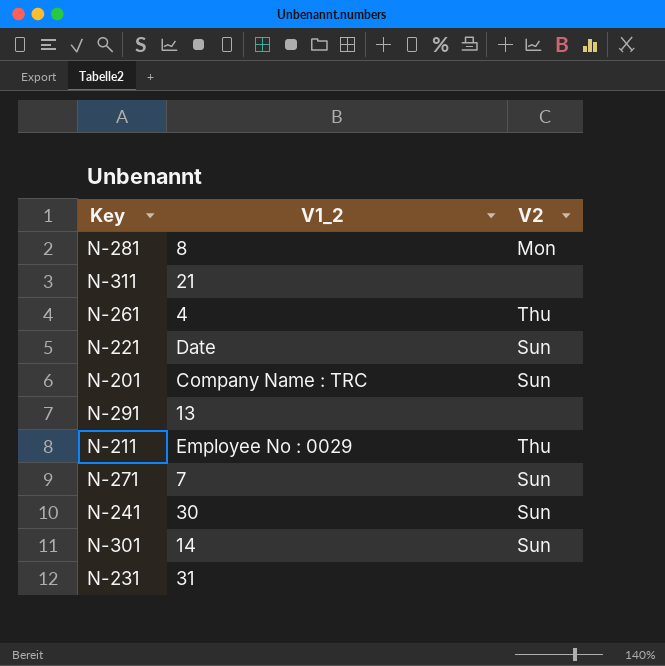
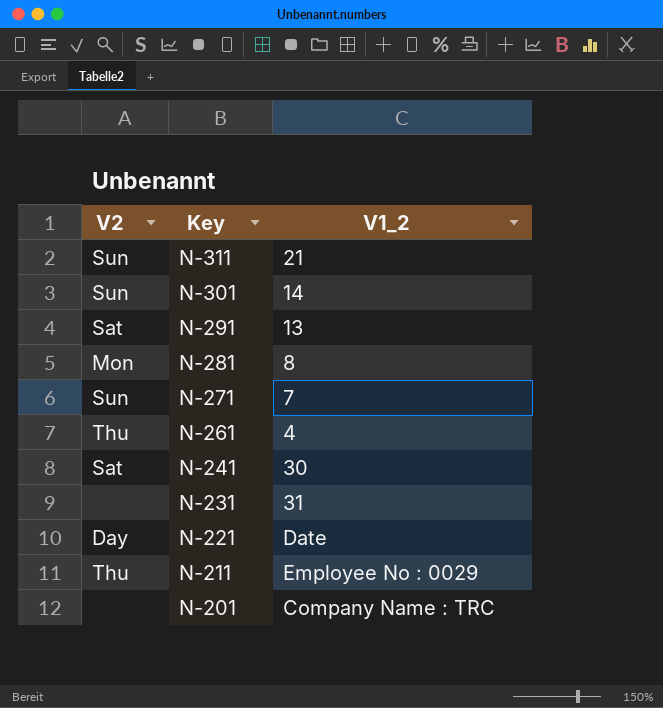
row order: none -> Key descending
column V2 | position: 3 -> 1
N-311 | V2: none -> Sun
N-291 | V2: none -> Sat
N-241 | V2: Sun -> Sat
N-221 | V2: Sun -> Day
N-201 | V2: Sun -> none

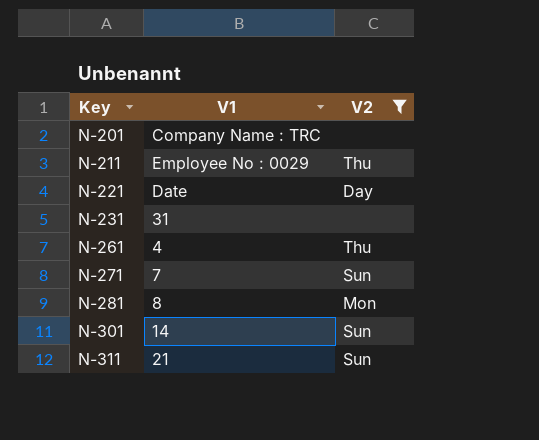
filter: none -> V2 != Sat
row order: Key descending -> Key ascending
column name: V1_2 -> V1
column V2 | position: 1 -> 3

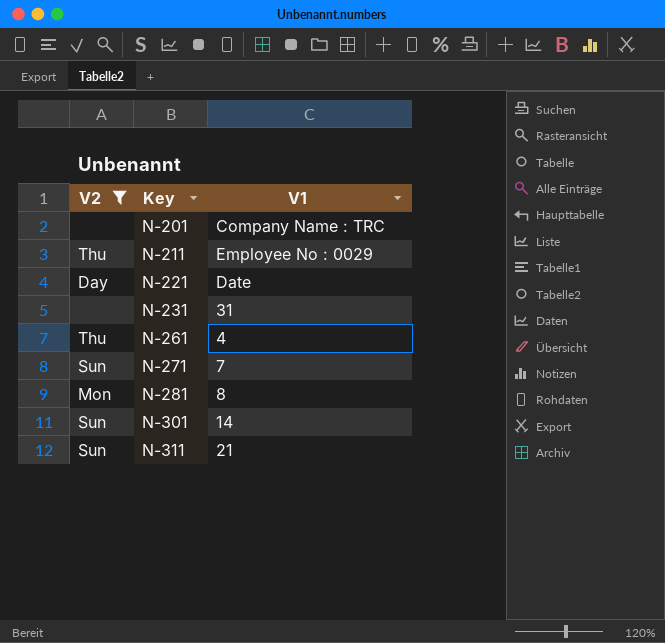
column V2 | position: 3 -> 1

